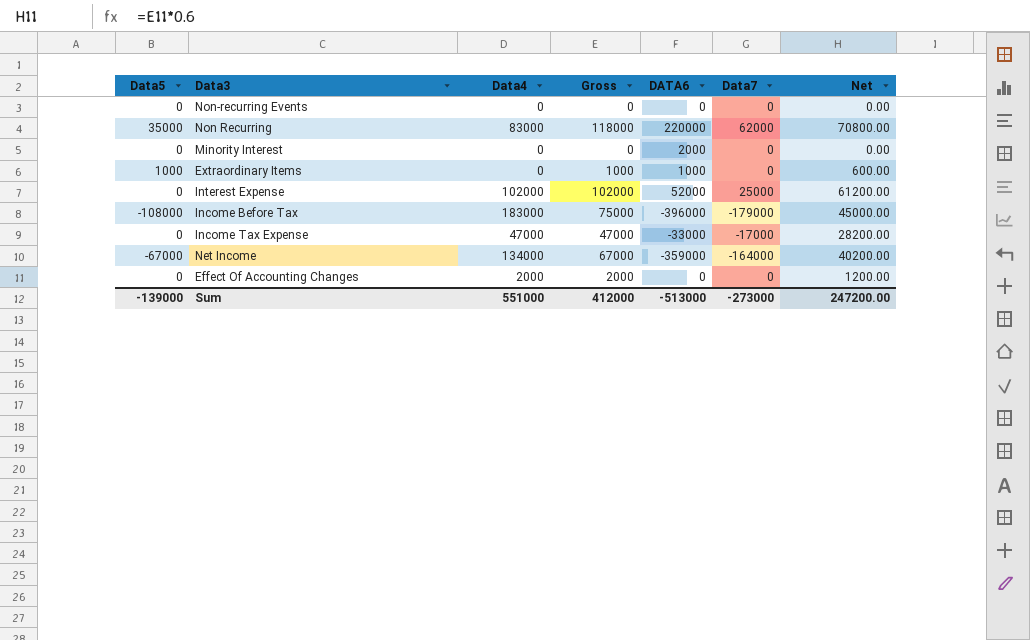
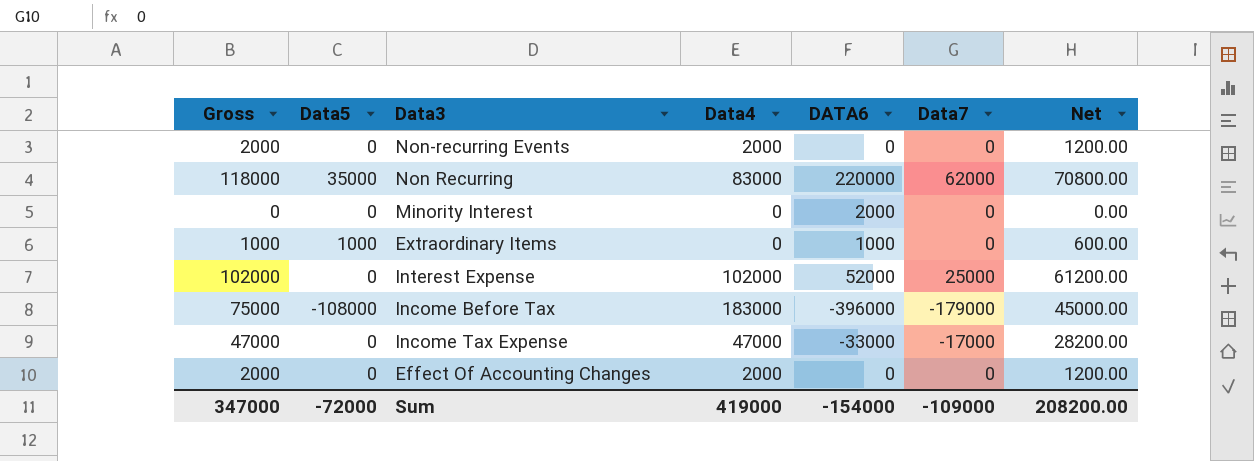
column Gross | position: 4 -> 1
row Net Income: -67000 | 134000 | 67000 | -359000 | -164000 | 40200.00 -> none
Non-recurring Events | Gross: 0 -> 2000
Non-recurring Events | Data4: 0 -> 2000
Non-recurring Events | Net: 0.00 -> 1200.00
Sum | Gross: 412000 -> 347000
Sum | Data5: -139000 -> -72000
Sum | Data4: 551000 -> 419000
Sum | DATA6: -513000 -> -154000
Sum | Data7: -273000 -> -109000
Sum | Net: 247200.00 -> 208200.00

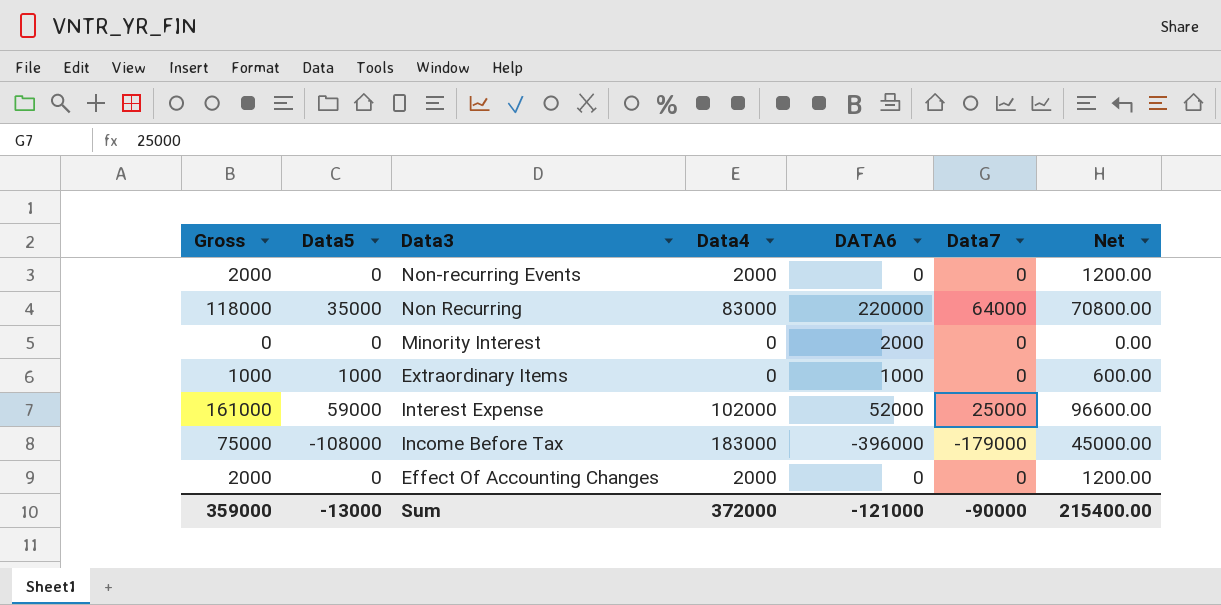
row Income Tax Expense: 47000 | 0 | 47000 | -33000 | -17000 | 28200.00 -> none
Non Recurring | Data7: 62000 -> 64000
Interest Expense | Gross: 102000 -> 161000
Interest Expense | Data5: 0 -> 59000
Interest Expense | Net: 61200.00 -> 96600.00
Sum | Gross: 347000 -> 359000
Sum | Data5: -72000 -> -13000
Sum | Data4: 419000 -> 372000
Sum | DATA6: -154000 -> -121000
Sum | Data7: -109000 -> -90000
Sum | Net: 208200.00 -> 215400.00

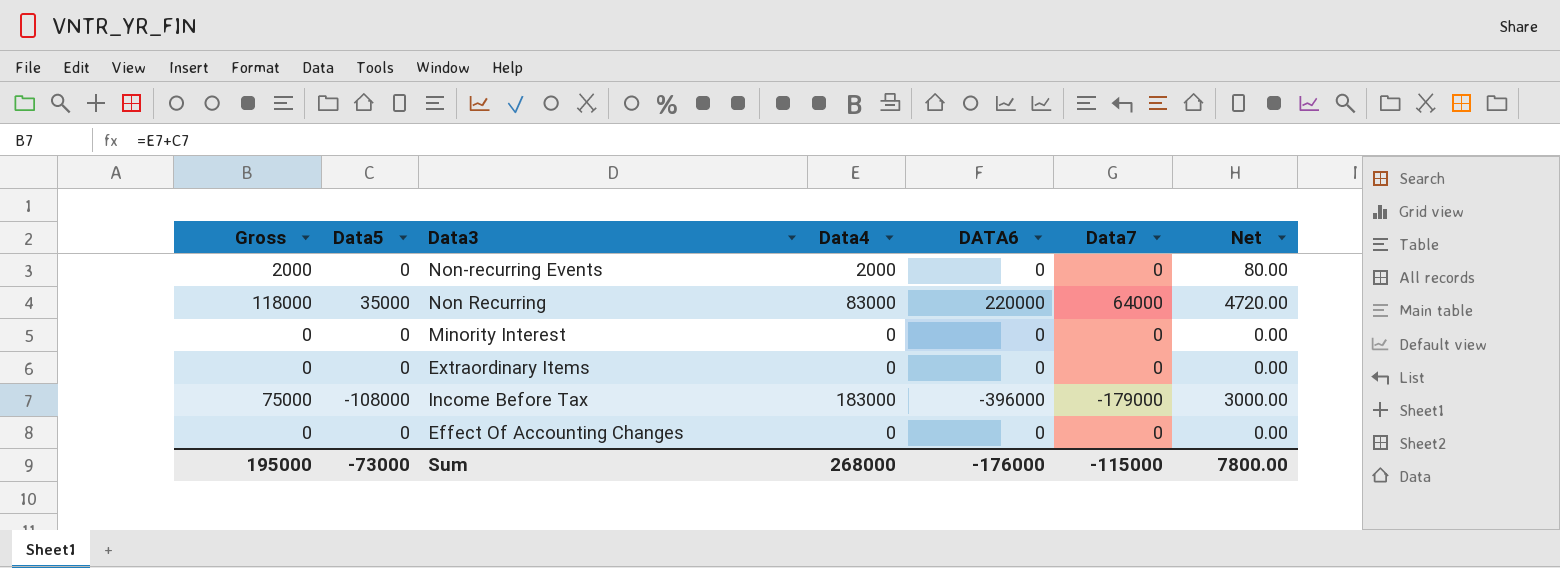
column Net | formula: [Gross] * 0.6 -> [Gross] * 0.04
row Interest Expense: 161000 | 59000 | 102000 | 52000 | 25000 | 96600.00 -> none
Minority Interest | DATA6: 2000 -> 0
Extraordinary Items | Gross: 1000 -> 0
Extraordinary Items | Data5: 1000 -> 0
Extraordinary Items | DATA6: 1000 -> 0
Effect Of Accounting Changes | Gross: 2000 -> 0
Effect Of Accounting Changes | Data4: 2000 -> 0
Sum | Gross: 359000 -> 195000
Sum | Data5: -13000 -> -73000
Sum | Data4: 372000 -> 268000
Sum | DATA6: -121000 -> -176000
Sum | Data7: -90000 -> -115000
Sum | Net: 215400.00 -> 7800.00

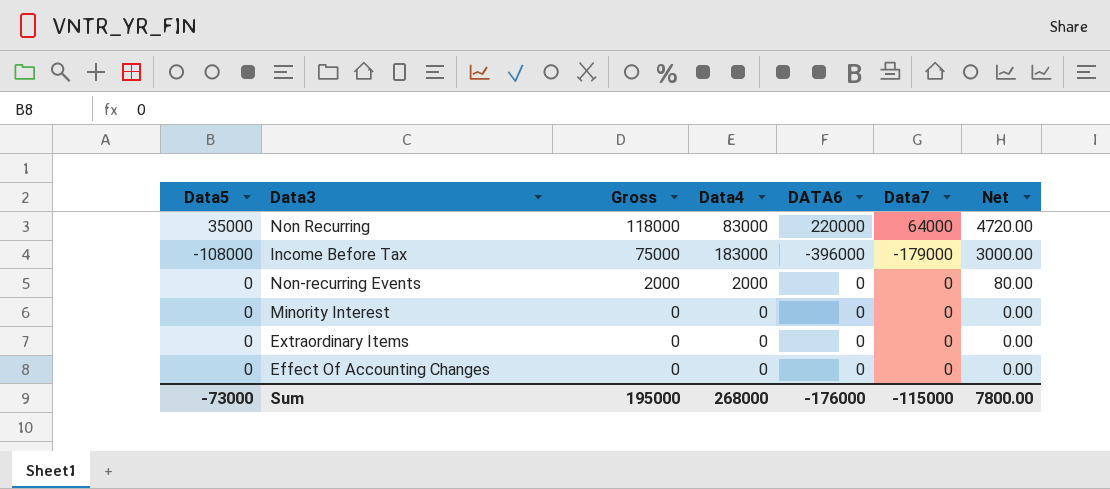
row order: none -> Gross descending
column Gross | position: 1 -> 3

